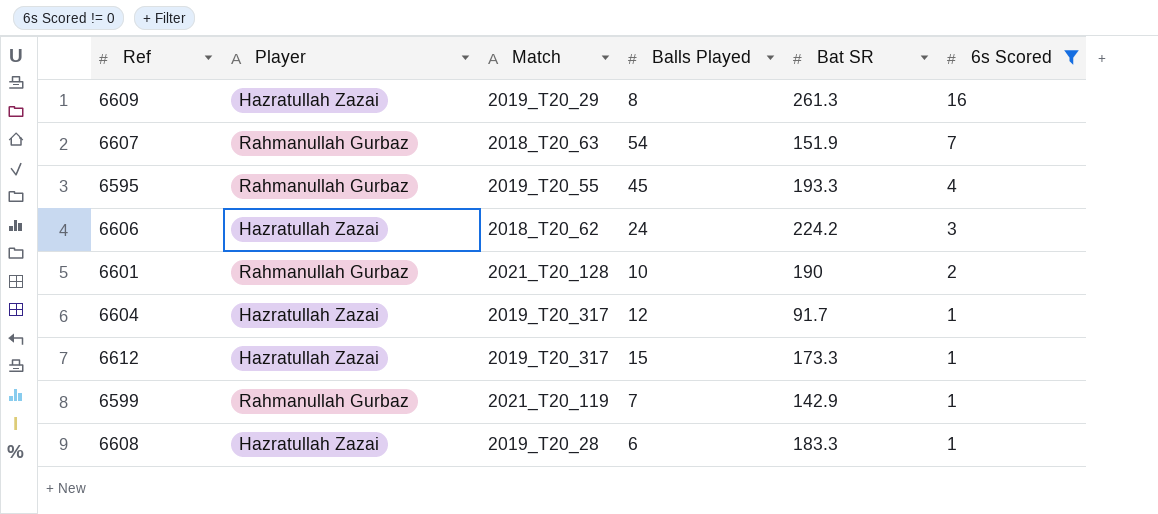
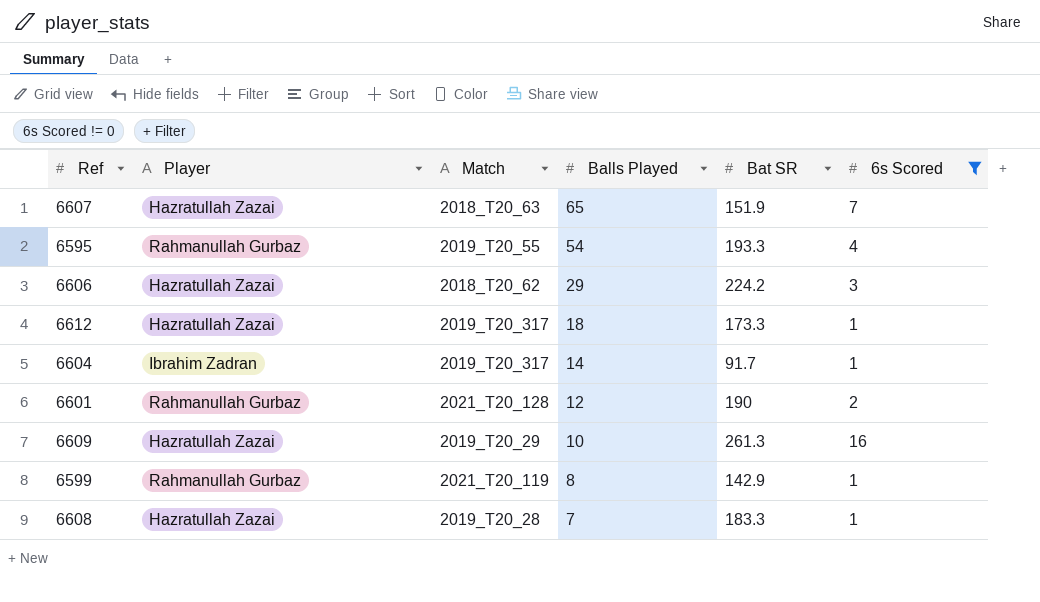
row order: 6s Scored descending -> Balls Played descending
6607 | Player: Rahmanullah Gurbaz -> Hazratullah Zazai
6607 | Balls Played: 54 -> 65
6595 | Balls Played: 45 -> 54
6606 | Balls Played: 24 -> 29
6612 | Balls Played: 15 -> 18
6604 | Player: Hazratullah Zazai -> Ibrahim Zadran
6604 | Balls Played: 12 -> 14
6601 | Balls Played: 10 -> 12
6609 | Balls Played: 8 -> 10
6599 | Balls Played: 7 -> 8
6608 | Balls Played: 6 -> 7

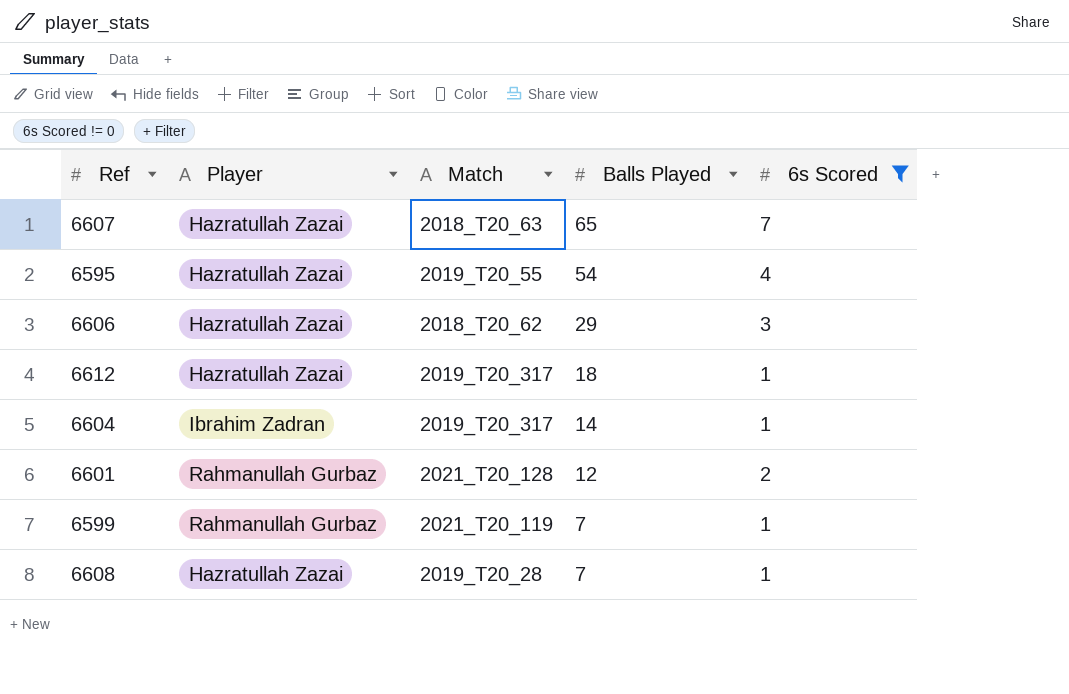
column Bat SR | position: 5 -> none
row 6609: Hazratullah Zazai | 2019_T20_29 | 10 | 261.3 | 16 -> none
6595 | Player: Rahmanullah Gurbaz -> Hazratullah Zazai
6599 | Balls Played: 8 -> 7

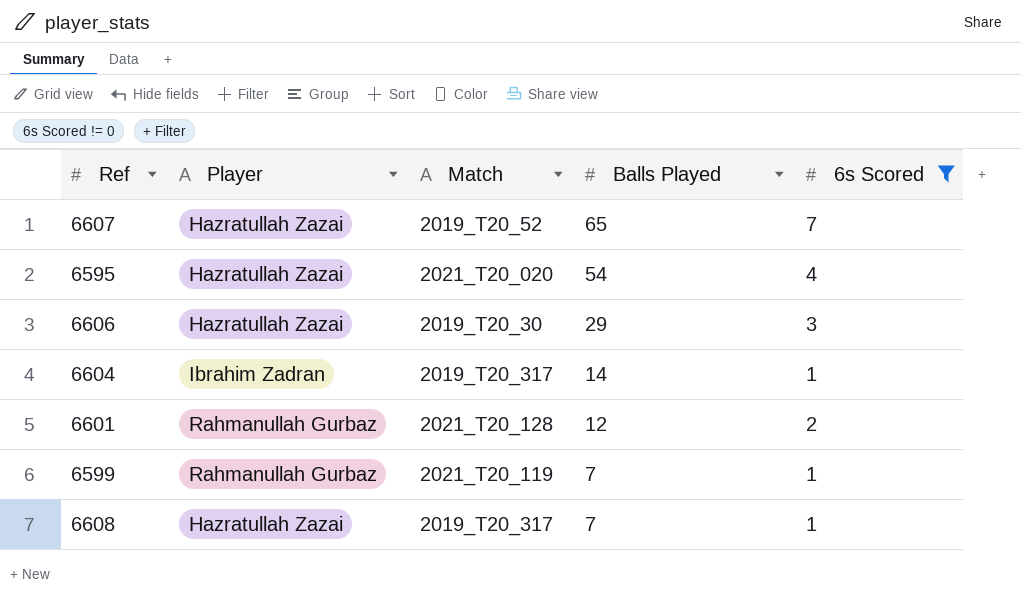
row 6612: Hazratullah Zazai | 2019_T20_317 | 18 | 1 -> none
6607 | Match: 2018_T20_63 -> 2019_T20_52
6595 | Match: 2019_T20_55 -> 2021_T20_020
6606 | Match: 2018_T20_62 -> 2019_T20_30
6608 | Match: 2019_T20_28 -> 2019_T20_317

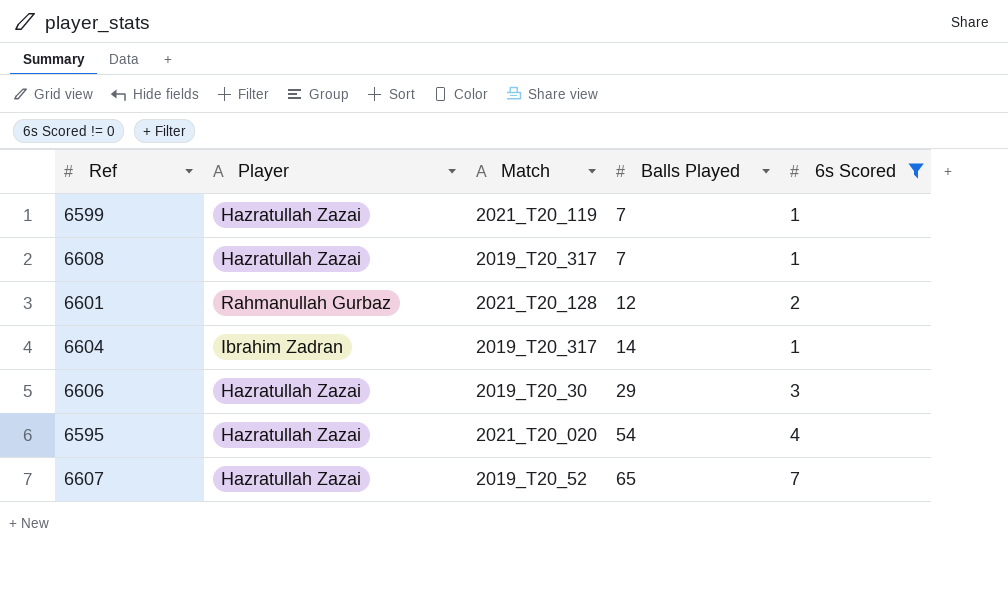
row order: Balls Played descending -> Balls Played ascending
6599 | Player: Rahmanullah Gurbaz -> Hazratullah Zazai

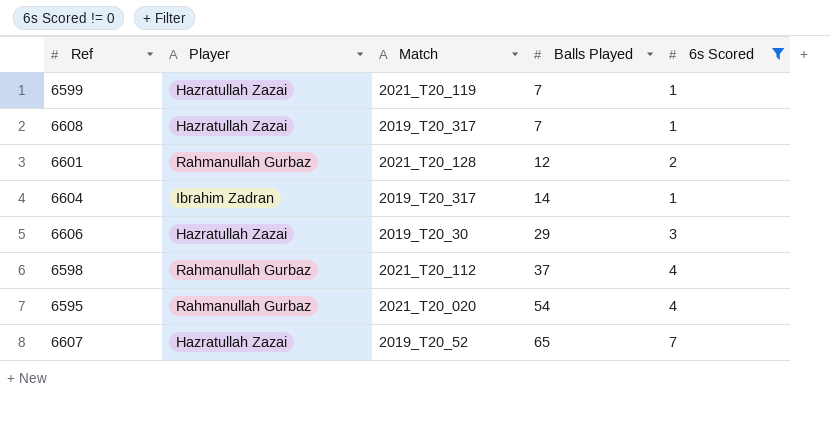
row 6598: none -> Rahmanullah Gurbaz | 2021_T20_112 | 37 | 4
6595 | Player: Hazratullah Zazai -> Rahmanullah Gurbaz

